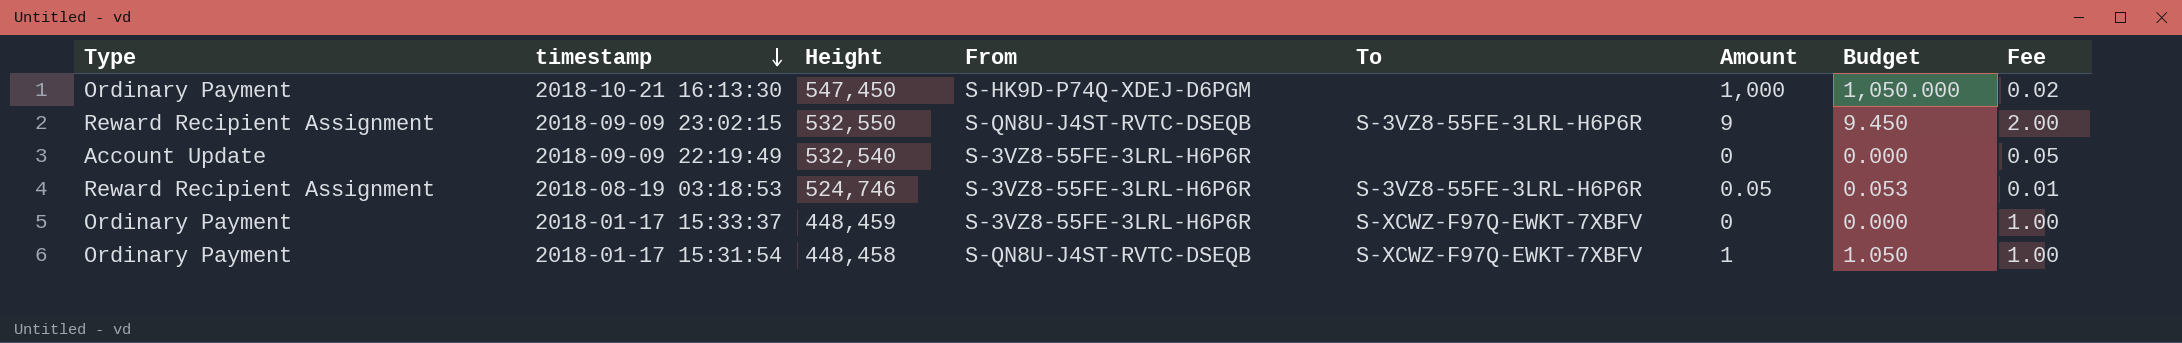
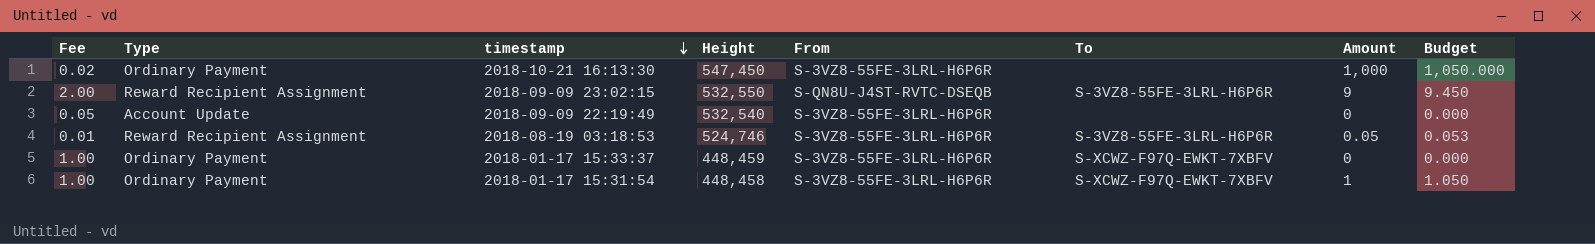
column Fee | position: 8 -> 1
2018-10-21 16:13:30 | From: S-HK9D-P74Q-XDEJ-D6PGM -> S-3VZ8-55FE-3LRL-H6P6R
2018-01-17 15:31:54 | From: S-QN8U-J4ST-RVTC-DSEQB -> S-3VZ8-55FE-3LRL-H6P6R

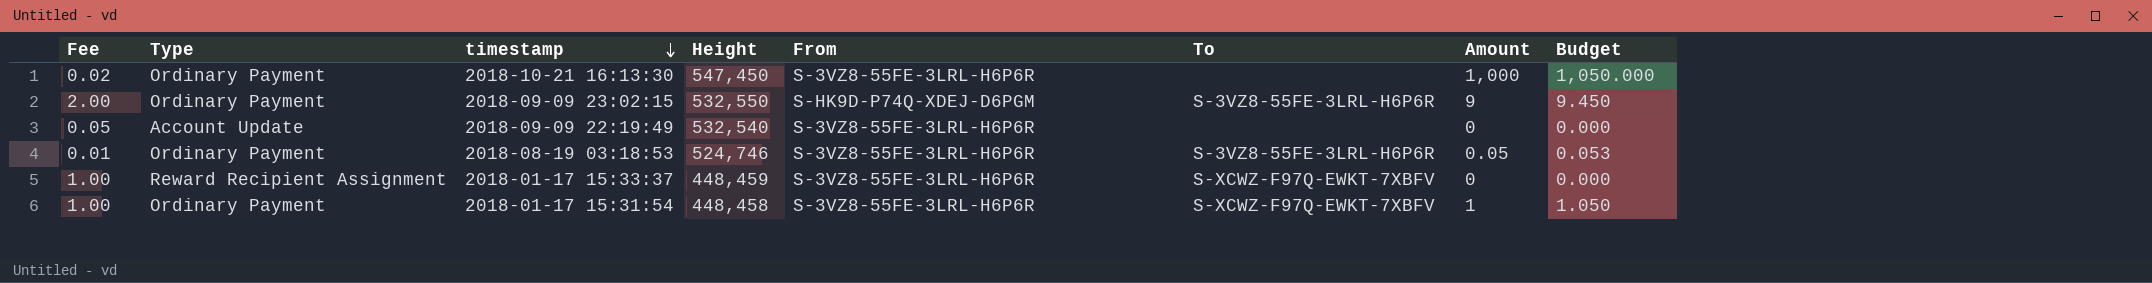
2018-09-09 23:02:15 | Type: Reward Recipient Assignment -> Ordinary Payment
2018-09-09 23:02:15 | From: S-QN8U-J4ST-RVTC-DSEQB -> S-HK9D-P74Q-XDEJ-D6PGM
2018-08-19 03:18:53 | Type: Reward Recipient Assignment -> Ordinary Payment
2018-01-17 15:33:37 | Type: Ordinary Payment -> Reward Recipient Assignment

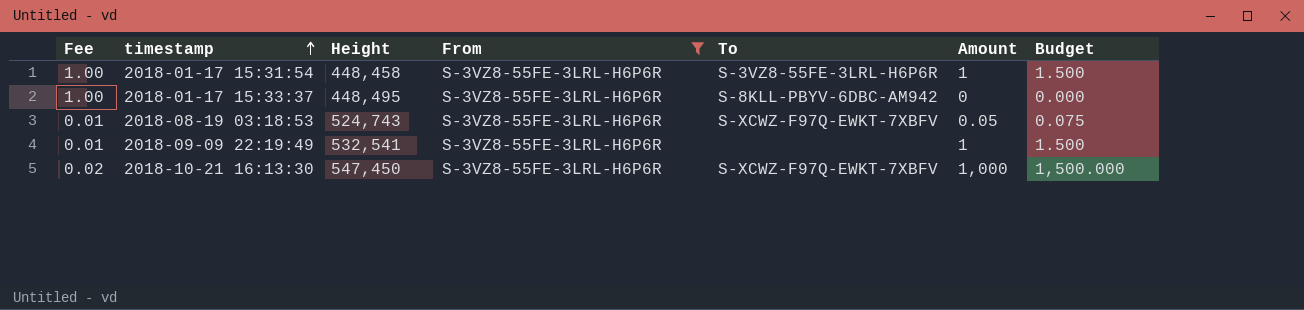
filter: none -> From = S-3VZ8-55FE-3LRL-H6P6R
row order: timestamp descending -> timestamp ascending
column Type | position: 2 -> none
column Budget | formula: [Amount] * 1.05 -> [Amount] * 1.5
2018-01-17 15:31:54 | To: S-XCWZ-F97Q-EWKT-7XBFV -> S-3VZ8-55FE-3LRL-H6P6R
2018-01-17 15:33:37 | Height: 448,459 -> 448,495
2018-01-17 15:33:37 | To: S-XCWZ-F97Q-EWKT-7XBFV -> S-8KLL-PBYV-6DBC-AM942
2018-08-19 03:18:53 | Height: 524,746 -> 524,743
2018-08-19 03:18:53 | To: S-3VZ8-55FE-3LRL-H6P6R -> S-XCWZ-F97Q-EWKT-7XBFV
2018-09-09 22:19:49 | Fee: 0.05 -> 0.01
2018-09-09 22:19:49 | Height: 532,540 -> 532,541
2018-09-09 22:19:49 | Amount: 0 -> 1
2018-10-21 16:13:30 | To: none -> S-XCWZ-F97Q-EWKT-7XBFV

